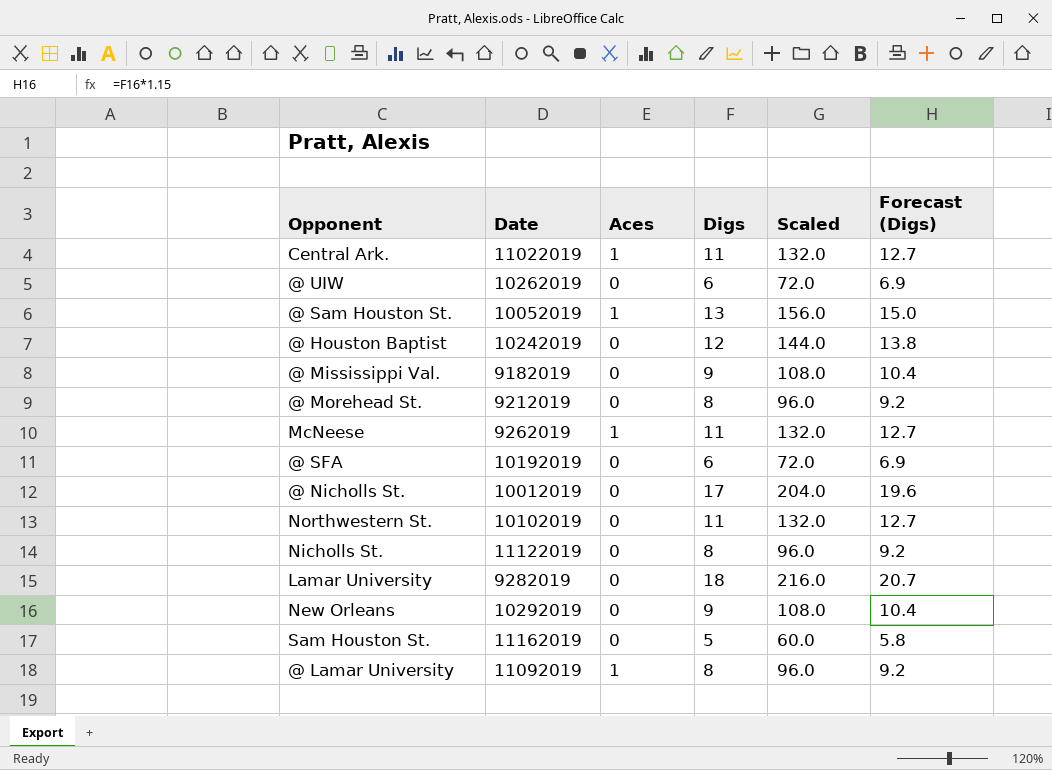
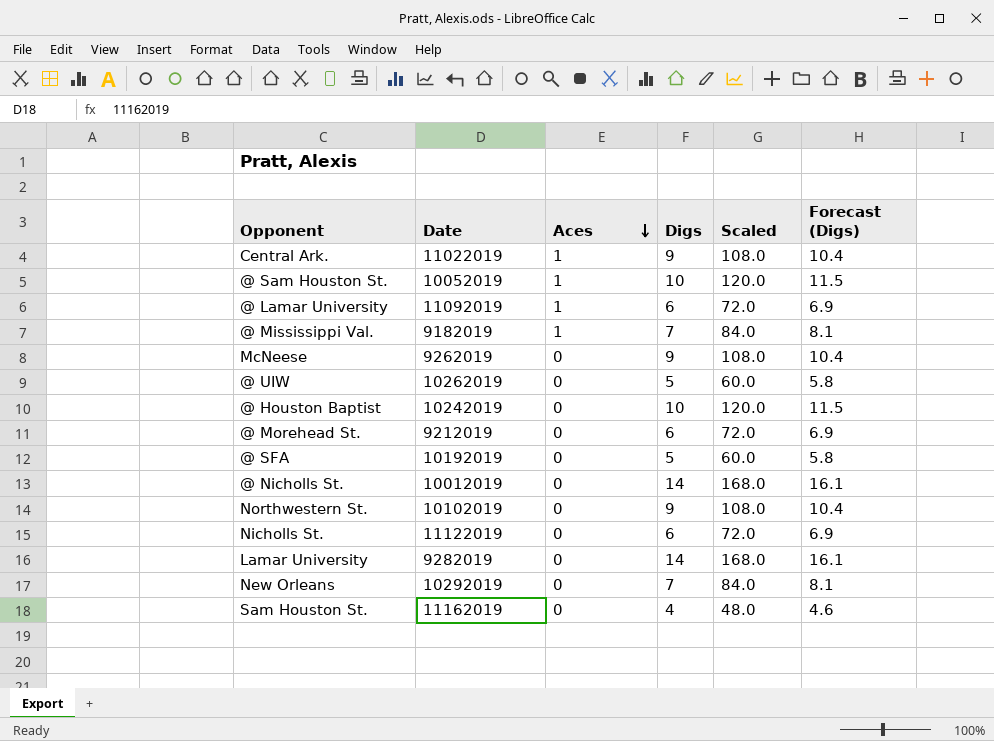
row order: none -> Aces descending
Central Ark. | Digs: 11 -> 9
Central Ark. | Scaled: 132.0 -> 108.0
Central Ark. | Forecast (Digs): 12.7 -> 10.4
@ Sam Houston St. | Digs: 13 -> 10
@ Sam Houston St. | Scaled: 156.0 -> 120.0
@ Sam Houston St. | Forecast (Digs): 15.0 -> 11.5
@ Lamar University | Digs: 8 -> 6
@ Lamar University | Scaled: 96.0 -> 72.0
@ Lamar University | Forecast (Digs): 9.2 -> 6.9
@ Mississippi Val. | Aces: 0 -> 1
@ Mississippi Val. | Digs: 9 -> 7
@ Mississippi Val. | Scaled: 108.0 -> 84.0
@ Mississippi Val. | Forecast (Digs): 10.4 -> 8.1
McNeese | Aces: 1 -> 0
McNeese | Digs: 11 -> 9
McNeese | Scaled: 132.0 -> 108.0
McNeese | Forecast (Digs): 12.7 -> 10.4
@ UIW | Digs: 6 -> 5
@ UIW | Scaled: 72.0 -> 60.0
@ UIW | Forecast (Digs): 6.9 -> 5.8
@ Houston Baptist | Digs: 12 -> 10
@ Houston Baptist | Scaled: 144.0 -> 120.0
@ Houston Baptist | Forecast (Digs): 13.8 -> 11.5
@ Morehead St. | Digs: 8 -> 6
@ Morehead St. | Scaled: 96.0 -> 72.0
@ Morehead St. | Forecast (Digs): 9.2 -> 6.9
@ SFA | Digs: 6 -> 5
@ SFA | Scaled: 72.0 -> 60.0
@ SFA | Forecast (Digs): 6.9 -> 5.8
@ Nicholls St. | Digs: 17 -> 14
@ Nicholls St. | Scaled: 204.0 -> 168.0
@ Nicholls St. | Forecast (Digs): 19.6 -> 16.1
Northwestern St. | Digs: 11 -> 9
Northwestern St. | Scaled: 132.0 -> 108.0
Northwestern St. | Forecast (Digs): 12.7 -> 10.4
Nicholls St. | Digs: 8 -> 6
Nicholls St. | Scaled: 96.0 -> 72.0
Nicholls St. | Forecast (Digs): 9.2 -> 6.9
Lamar University | Digs: 18 -> 14
Lamar University | Scaled: 216.0 -> 168.0
Lamar University | Forecast (Digs): 20.7 -> 16.1
New Orleans | Digs: 9 -> 7
New Orleans | Scaled: 108.0 -> 84.0
New Orleans | Forecast (Digs): 10.4 -> 8.1
Sam Houston St. | Digs: 5 -> 4
Sam Houston St. | Scaled: 60.0 -> 48.0
Sam Houston St. | Forecast (Digs): 5.8 -> 4.6

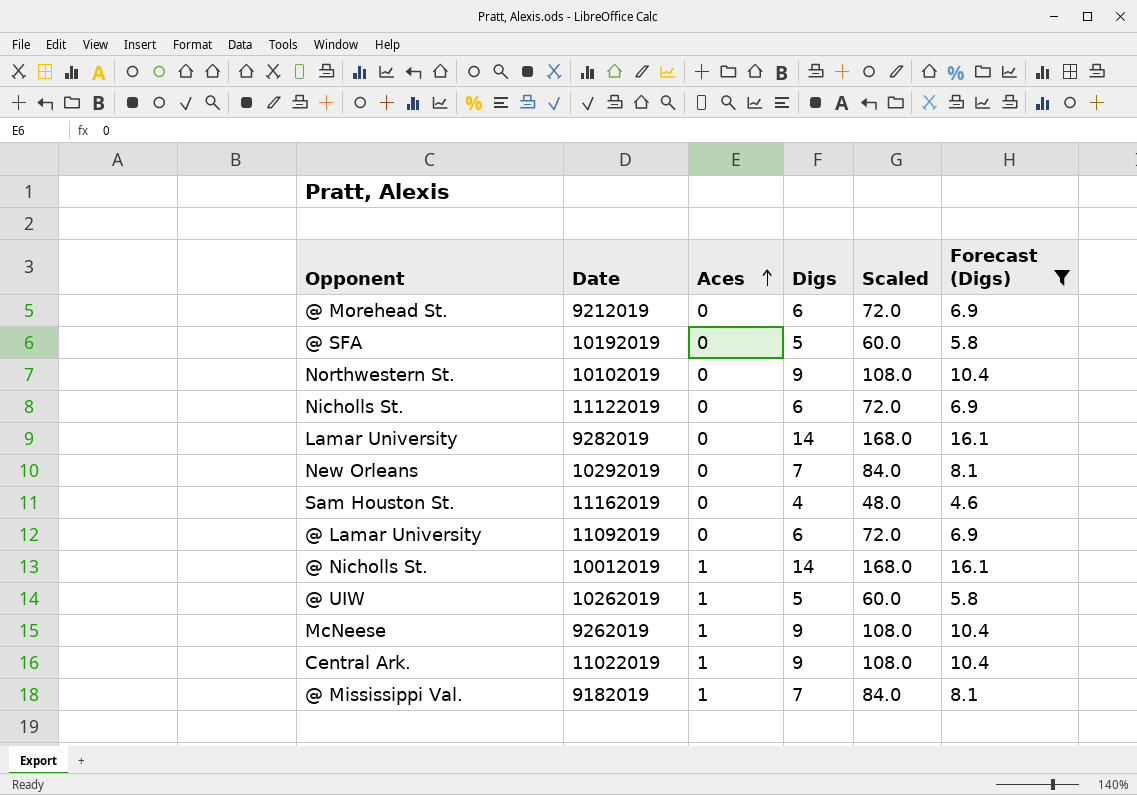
filter: none -> Forecast (Digs) != 11.5
row order: Aces descending -> Aces ascending
@ Lamar University | Aces: 1 -> 0
@ Nicholls St. | Aces: 0 -> 1
@ UIW | Aces: 0 -> 1
McNeese | Aces: 0 -> 1

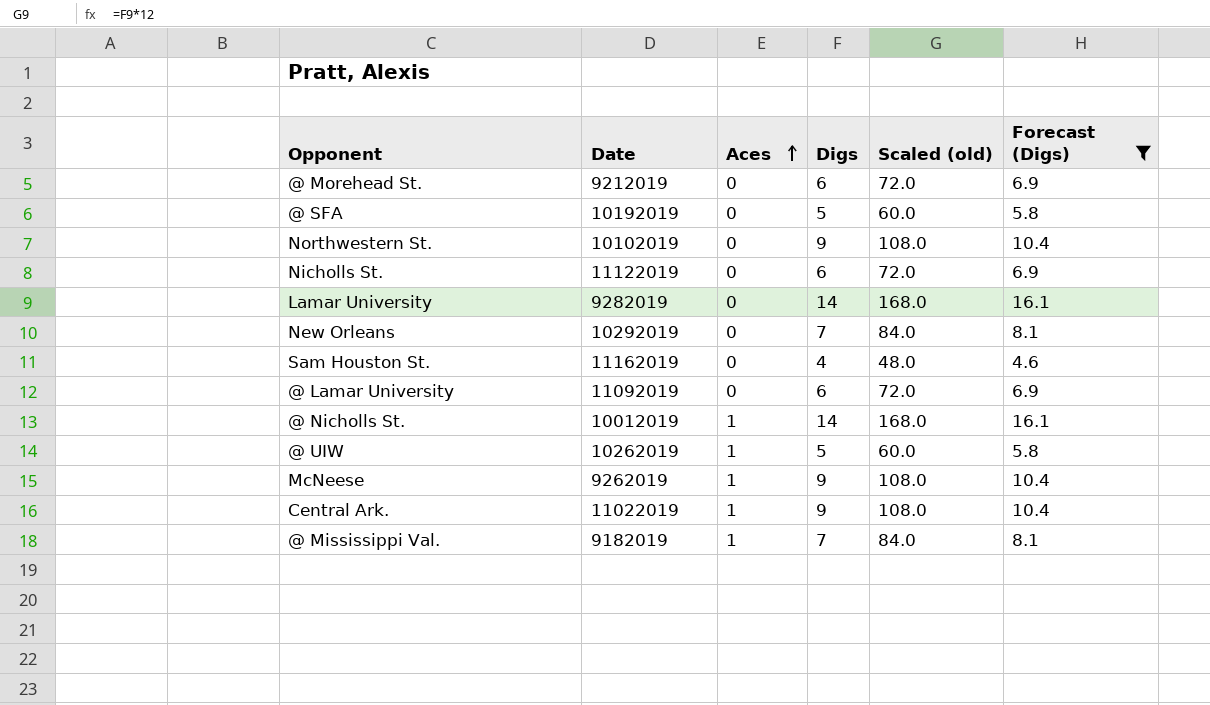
column name: Scaled -> Scaled (old)

